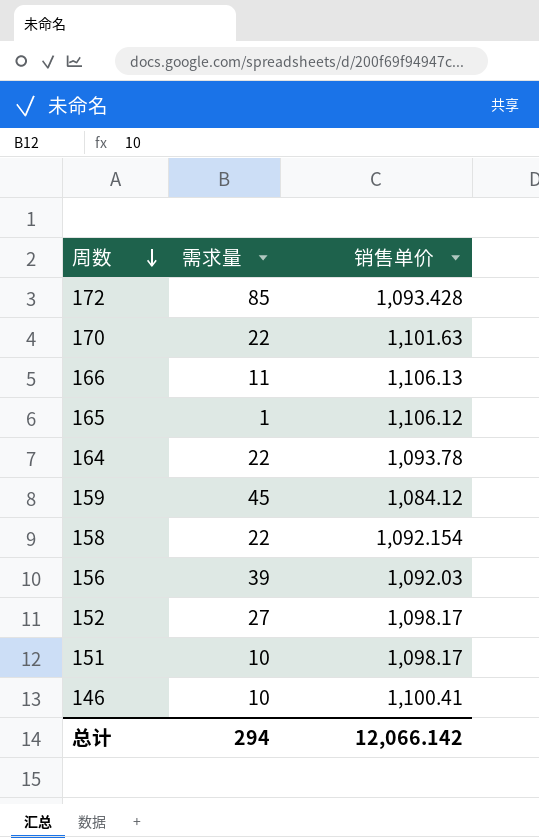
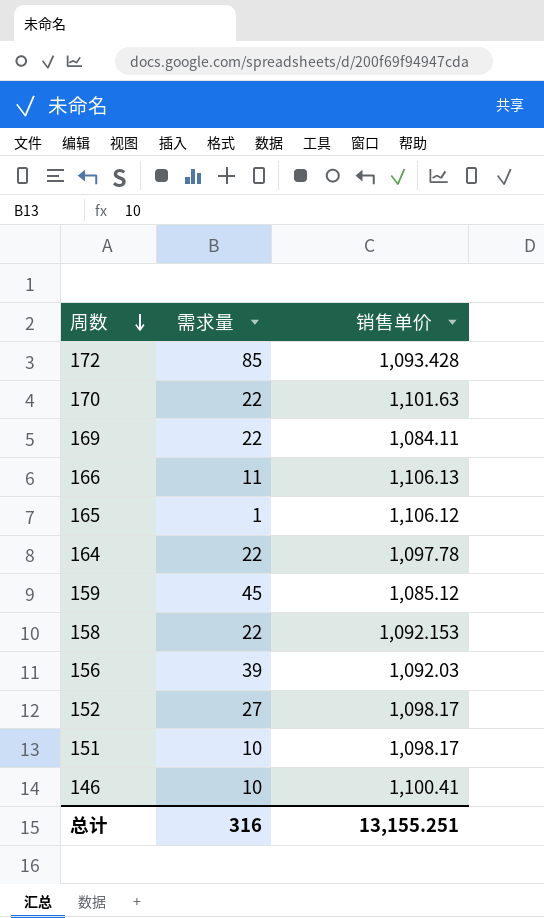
row 169: none -> 22 | 1,084.11
164 | 销售单价: 1,093.78 -> 1,097.78
159 | 销售单价: 1,084.12 -> 1,085.12
158 | 销售单价: 1,092.154 -> 1,092.153
总计 | 需求量: 294 -> 316
总计 | 销售单价: 12,066.142 -> 13,155.251

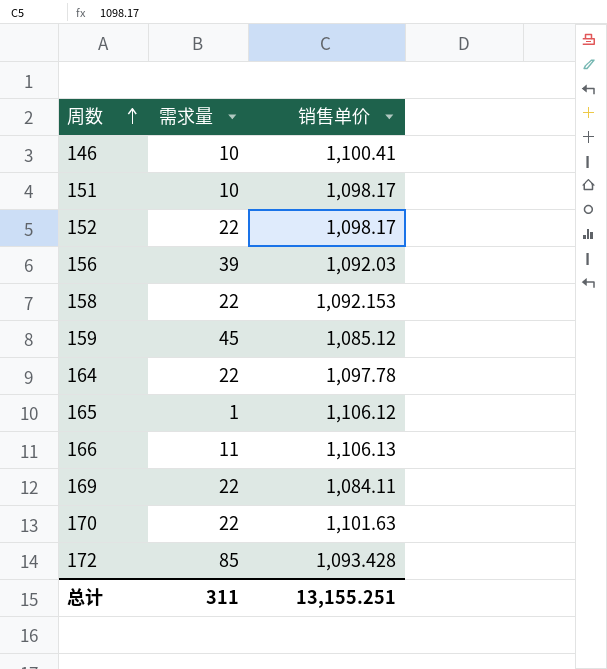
row order: 周数 descending -> 周数 ascending
152 | 需求量: 27 -> 22
总计 | 需求量: 316 -> 311

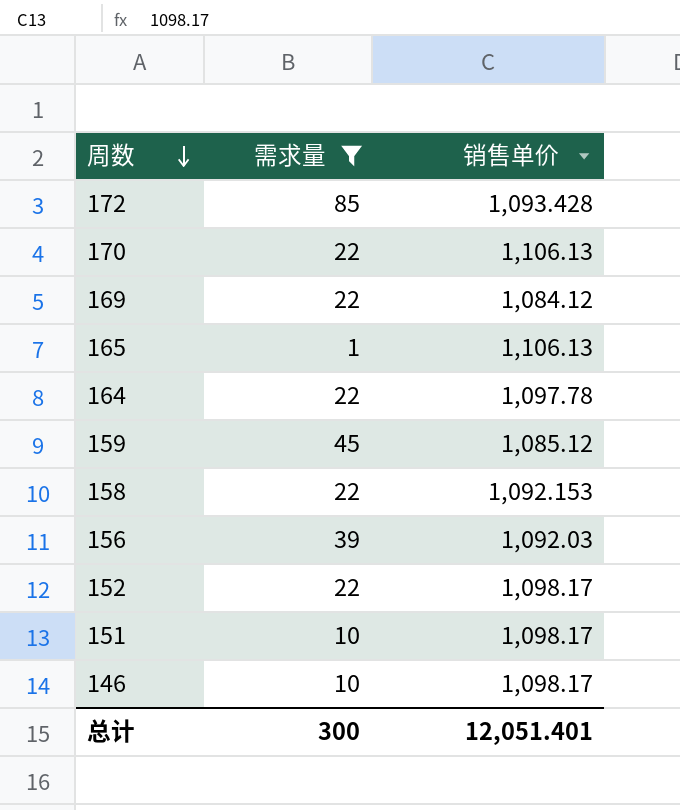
filter: none -> 需求量 != 11
row order: 周数 ascending -> 周数 descending
170 | 销售单价: 1,101.63 -> 1,106.13
169 | 销售单价: 1,084.11 -> 1,084.12
165 | 销售单价: 1,106.12 -> 1,106.13
146 | 销售单价: 1,100.41 -> 1,098.17
总计 | 需求量: 311 -> 300
总计 | 销售单价: 13,155.251 -> 12,051.401

